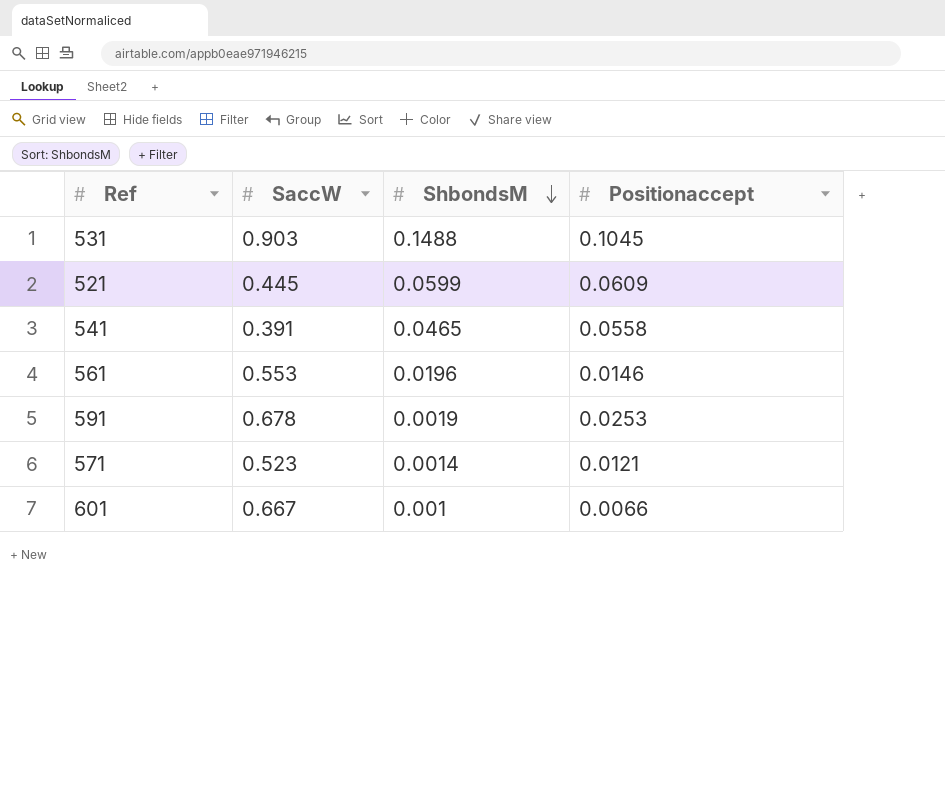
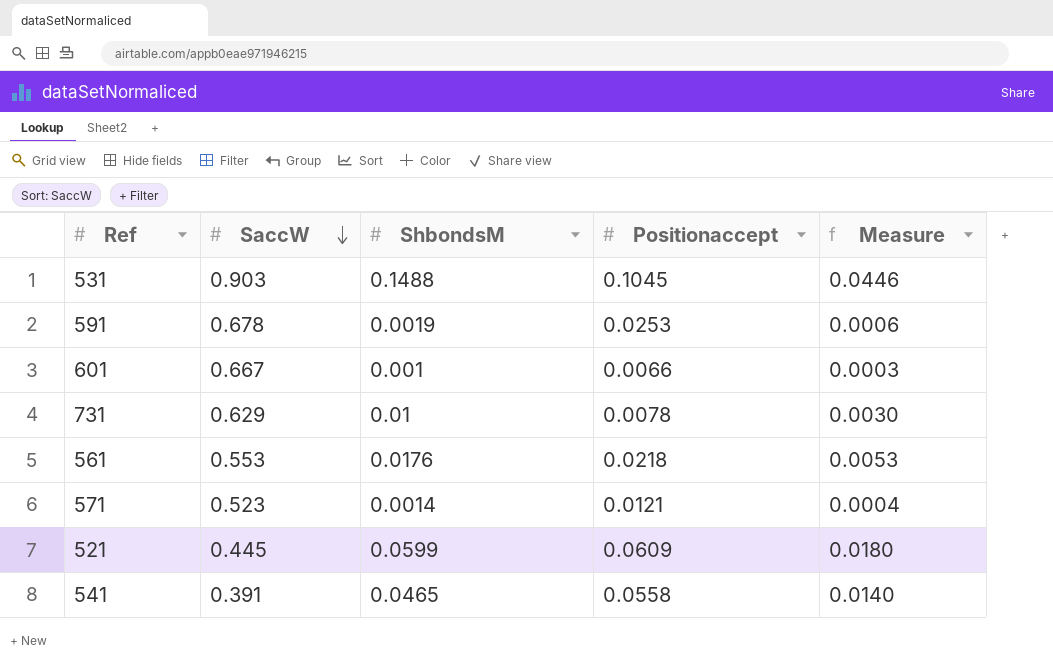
row order: ShbondsM descending -> SaccW descending
column Measure | formula: none -> [ShbondsM] * 0.3
row 731: none -> 0.629 | 0.01 | 0.0078 | 0.0030
561 | ShbondsM: 0.0196 -> 0.0176
561 | Positionaccept: 0.0146 -> 0.0218

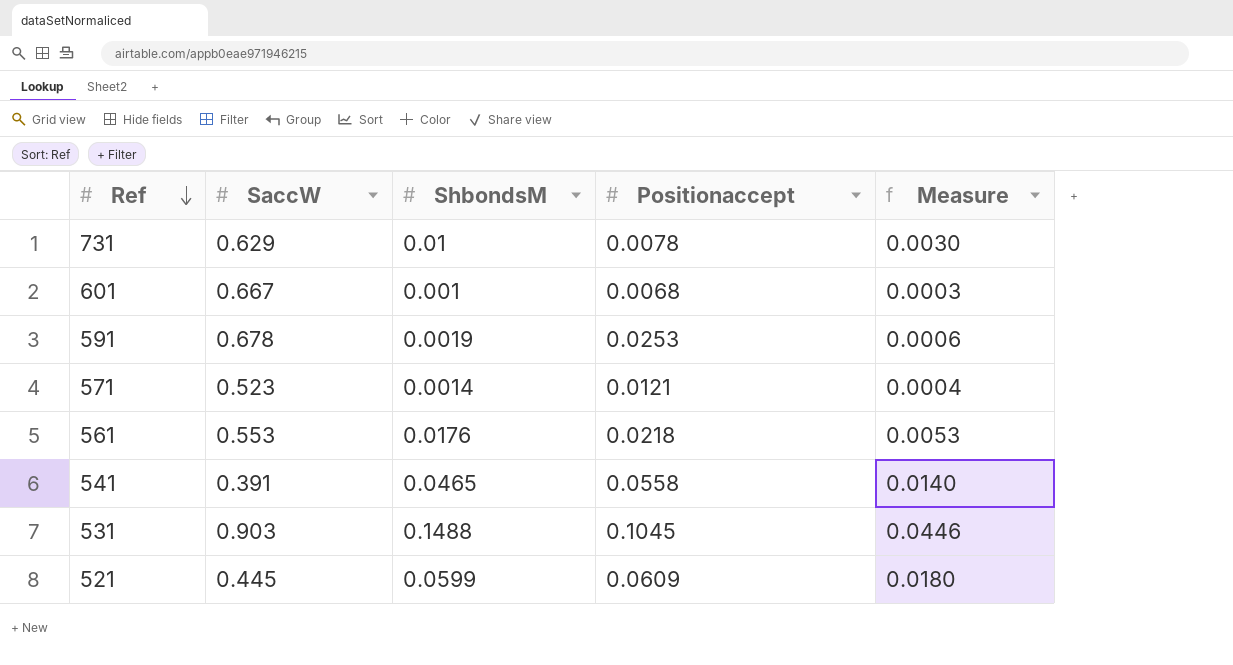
row order: SaccW descending -> Ref descending
601 | Positionaccept: 0.0066 -> 0.0068

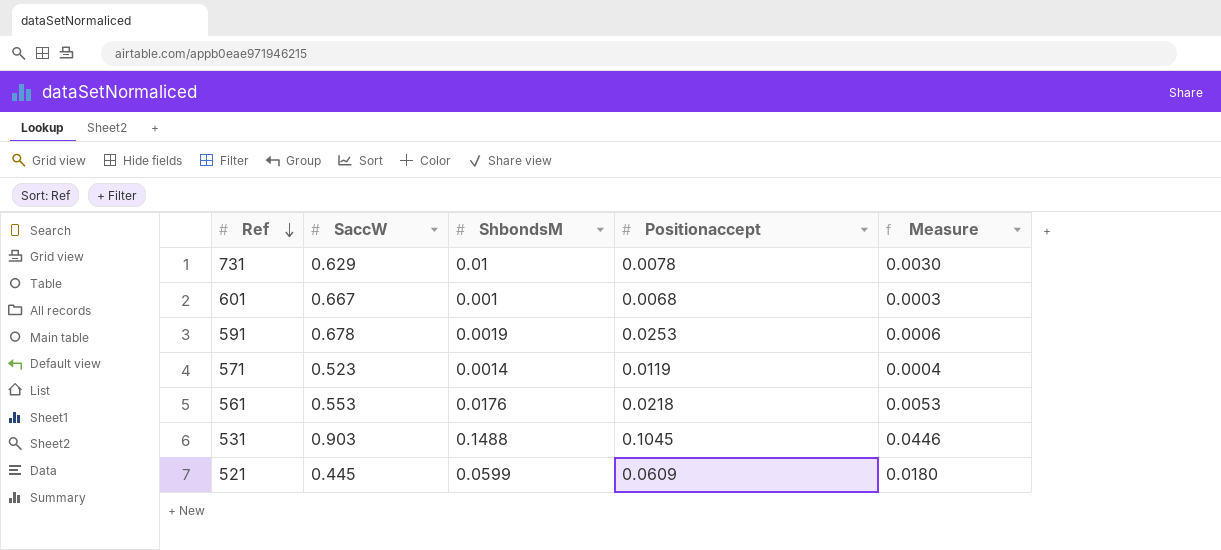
row 541: 0.391 | 0.0465 | 0.0558 | 0.0140 -> none
571 | Positionaccept: 0.0121 -> 0.0119

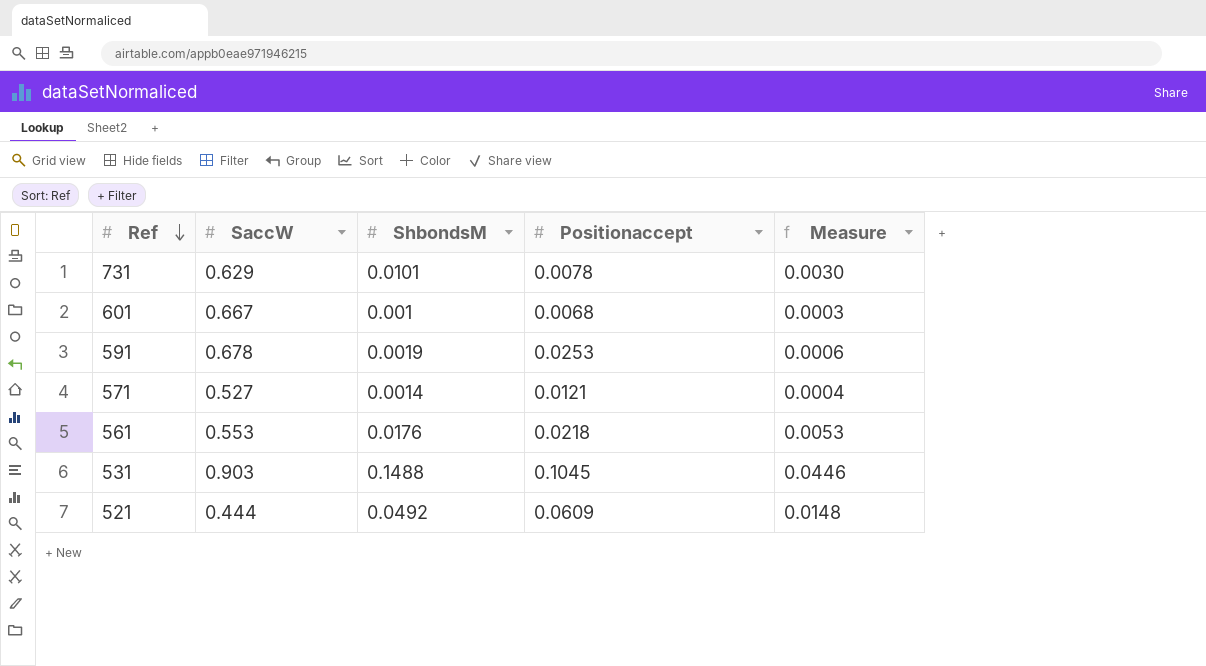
731 | ShbondsM: 0.01 -> 0.0101
571 | SaccW: 0.523 -> 0.527
571 | Positionaccept: 0.0119 -> 0.0121
521 | SaccW: 0.445 -> 0.444
521 | ShbondsM: 0.0599 -> 0.0492
521 | Measure: 0.0180 -> 0.0148

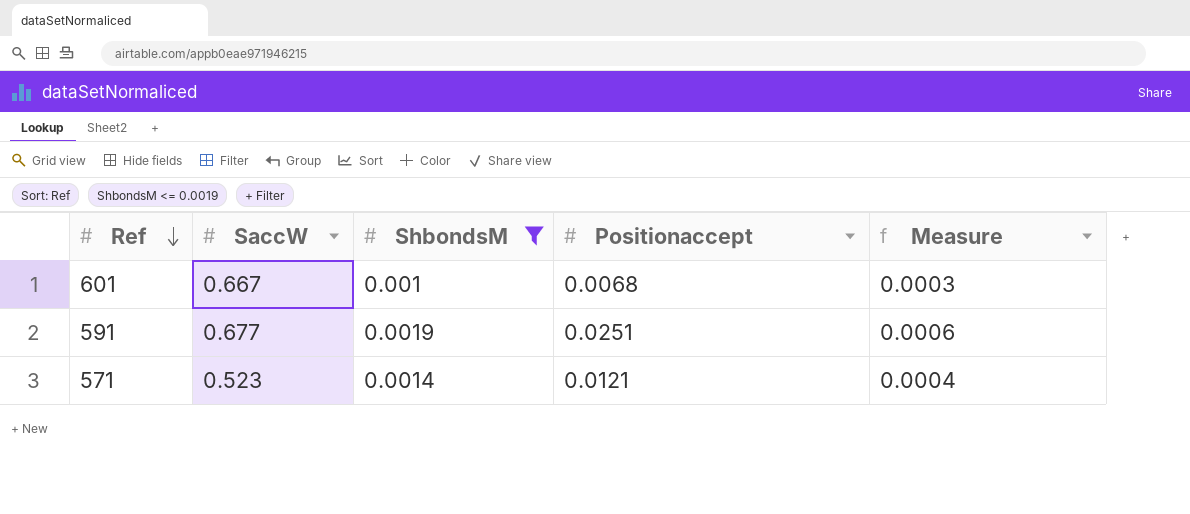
filter: none -> ShbondsM <= 0.0019
591 | SaccW: 0.678 -> 0.677
591 | Positionaccept: 0.0253 -> 0.0251
571 | SaccW: 0.527 -> 0.523

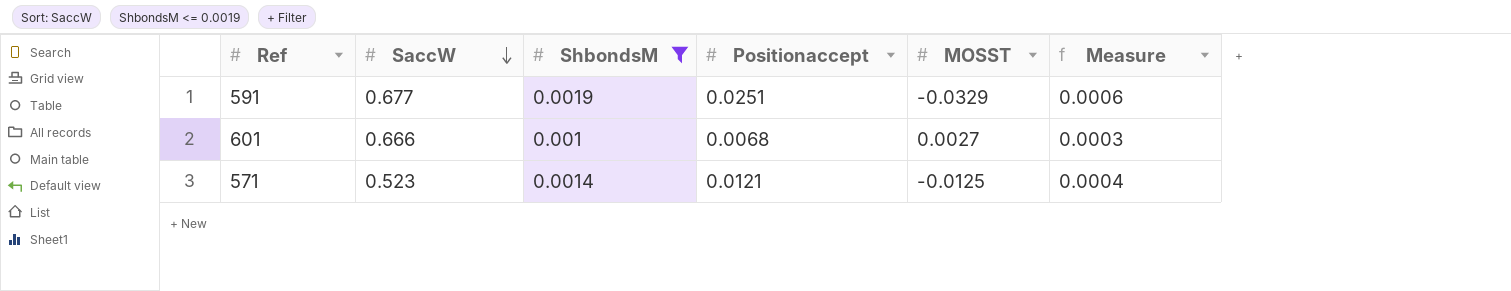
row order: Ref descending -> SaccW descending
column MOSST | position: none -> 5
601 | SaccW: 0.667 -> 0.666

